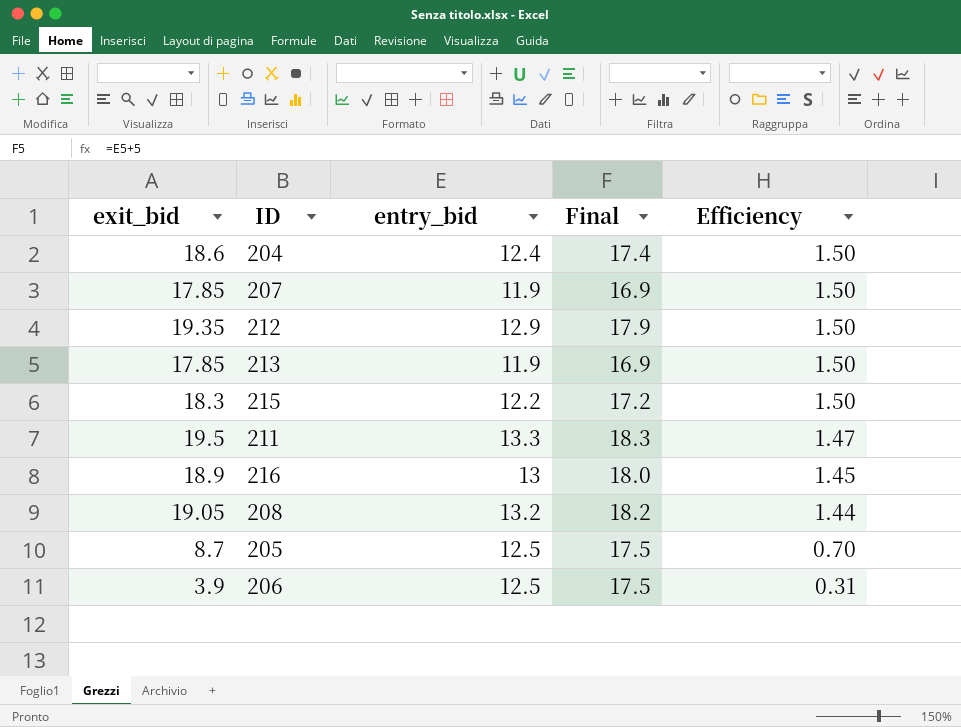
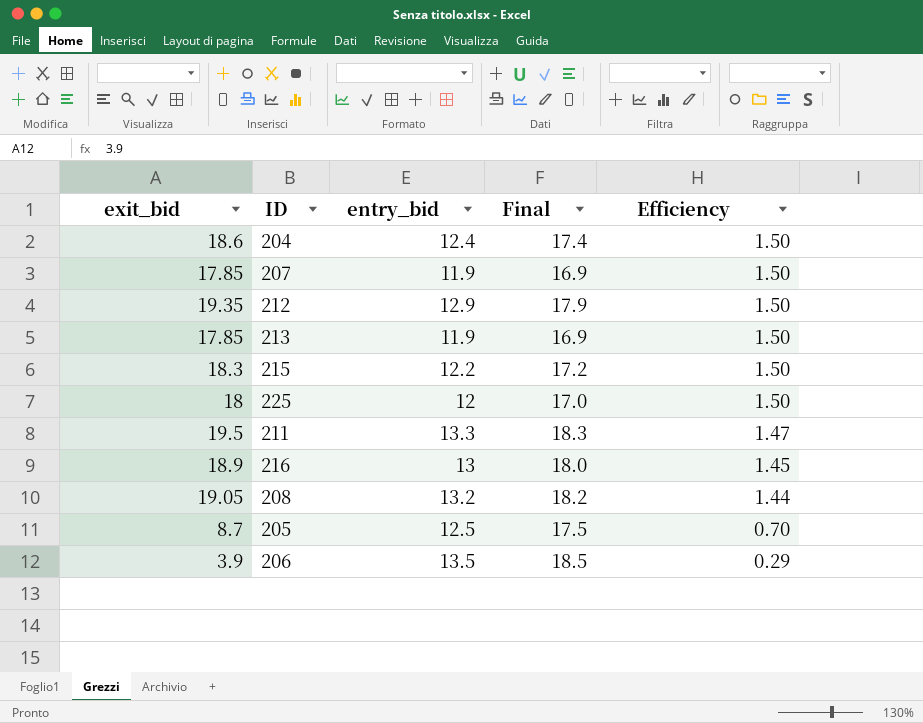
row 225: none -> 18 | 12 | 17.0 | 1.50
206 | entry_bid: 12.5 -> 13.5
206 | Final: 17.5 -> 18.5
206 | Efficiency: 0.31 -> 0.29

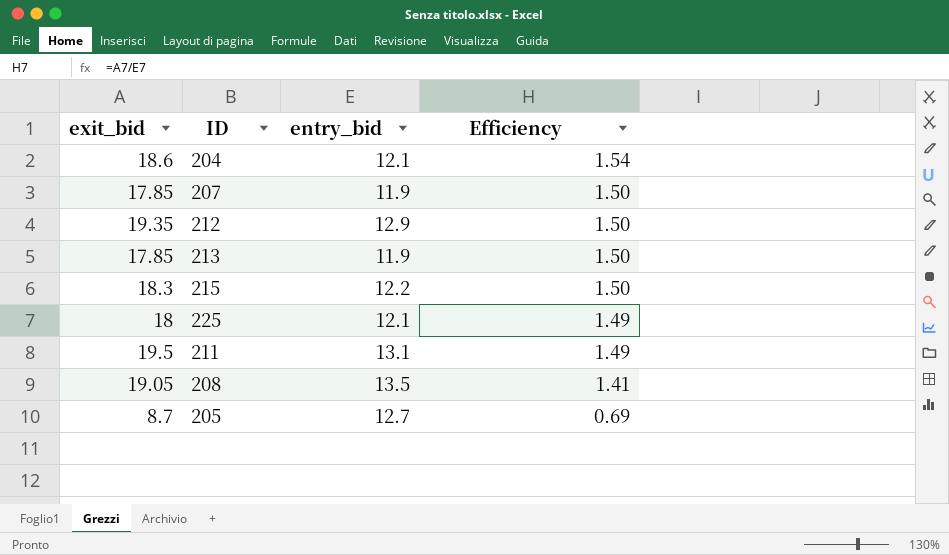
column Final | formula: [entry_bid] + 5 -> none
row 216: 18.9 | 13 | 18.0 | 1.45 -> none
row 206: 3.9 | 13.5 | 18.5 | 0.29 -> none
204 | entry_bid: 12.4 -> 12.1
204 | Efficiency: 1.50 -> 1.54
225 | entry_bid: 12 -> 12.1
225 | Efficiency: 1.50 -> 1.49
211 | entry_bid: 13.3 -> 13.1
211 | Efficiency: 1.47 -> 1.49
208 | entry_bid: 13.2 -> 13.5
208 | Efficiency: 1.44 -> 1.41
205 | entry_bid: 12.5 -> 12.7
205 | Efficiency: 0.70 -> 0.69

